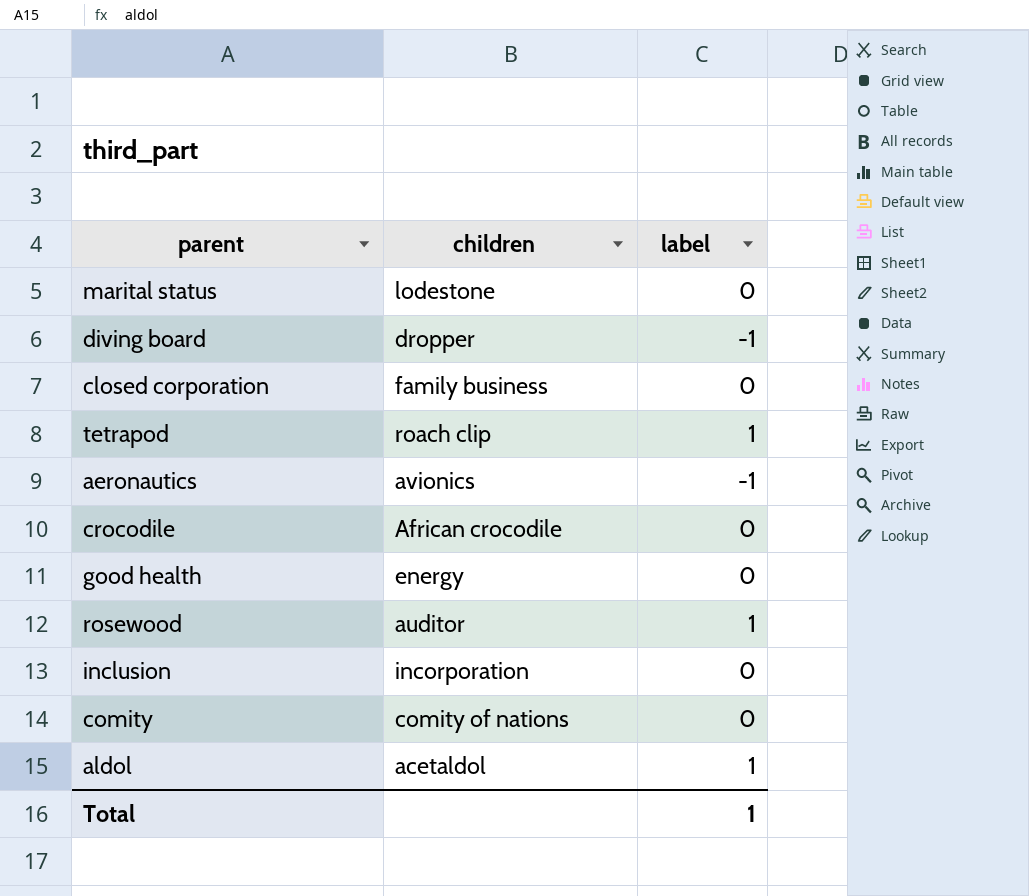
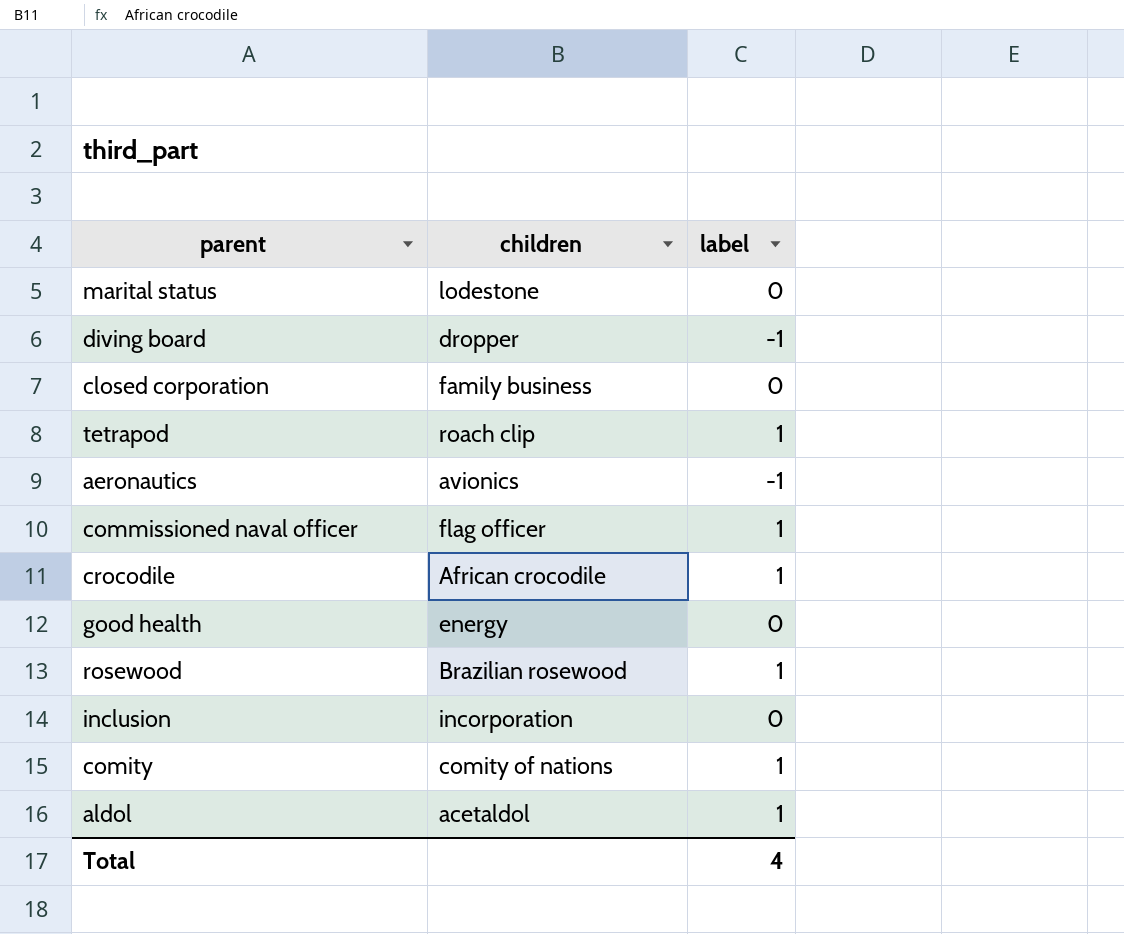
row commissioned naval officer: none -> flag officer | 1
crocodile | label: 0 -> 1
rosewood | children: auditor -> Brazilian rosewood
comity | label: 0 -> 1
Total | label: 1 -> 4

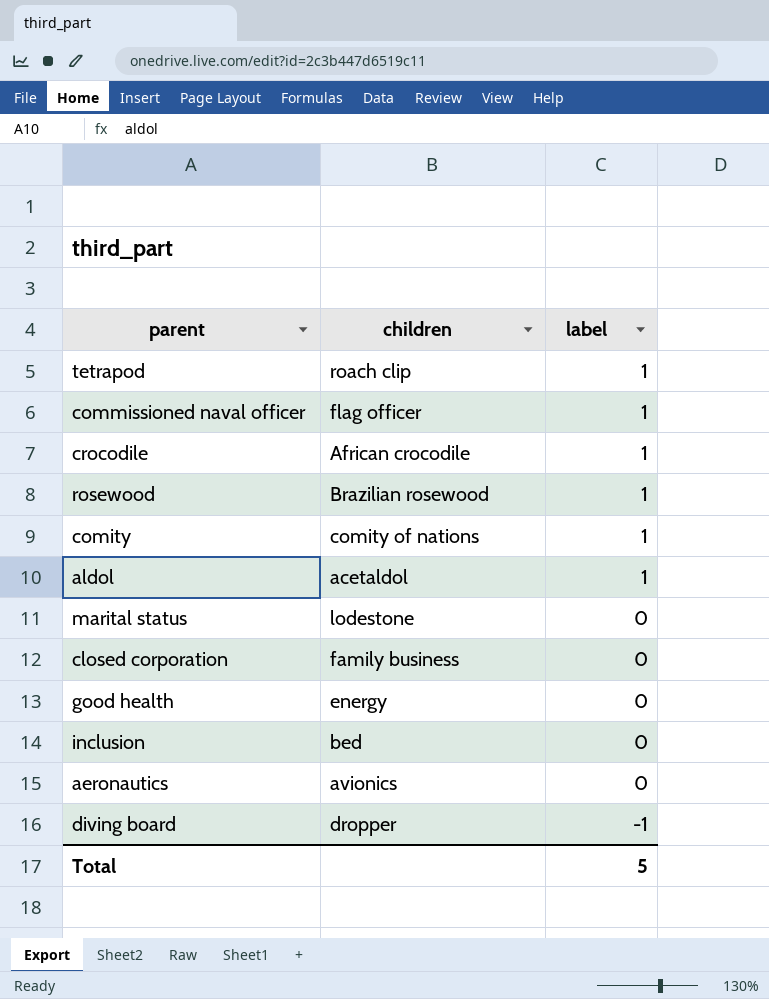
row order: none -> label descending
inclusion | children: incorporation -> bed
aeronautics | label: -1 -> 0
Total | label: 4 -> 5

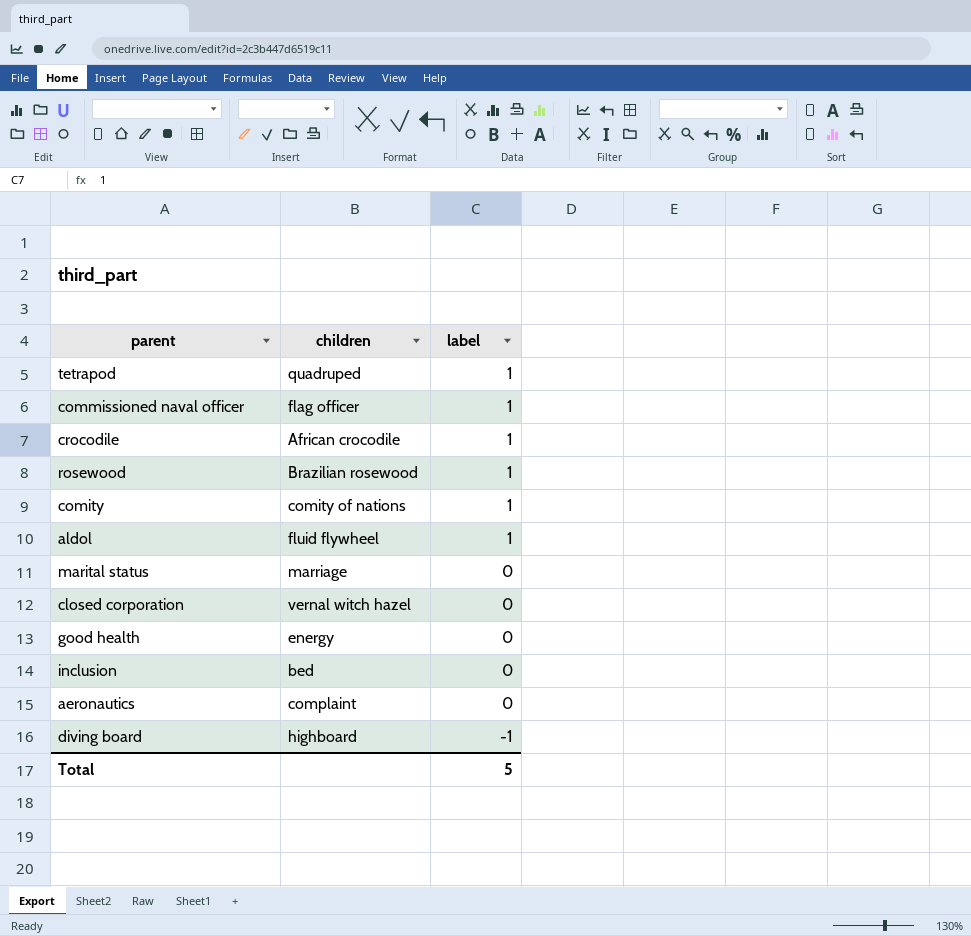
tetrapod | children: roach clip -> quadruped
aldol | children: acetaldol -> fluid flywheel
marital status | children: lodestone -> marriage
closed corporation | children: family business -> vernal witch hazel
aeronautics | children: avionics -> complaint
diving board | children: dropper -> highboard

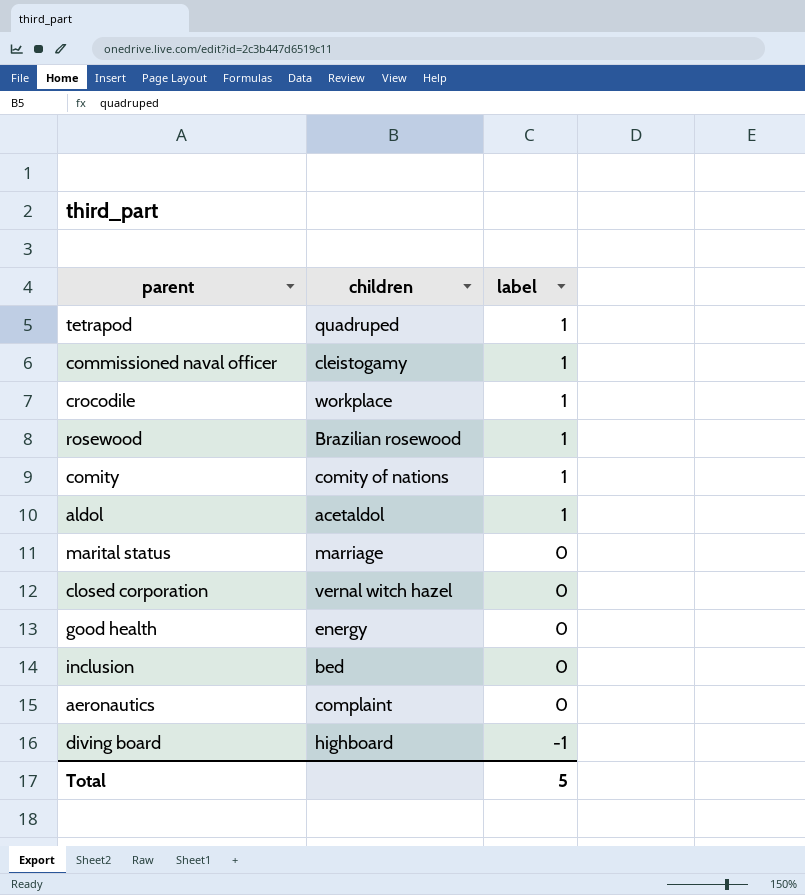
commissioned naval officer | children: flag officer -> cleistogamy
crocodile | children: African crocodile -> workplace
aldol | children: fluid flywheel -> acetaldol

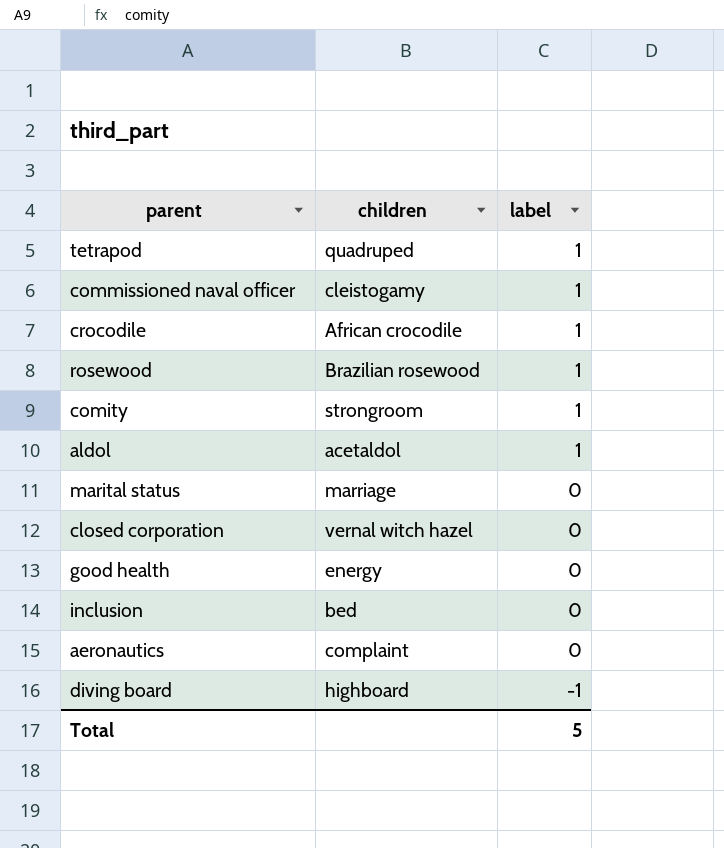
crocodile | children: workplace -> African crocodile
comity | children: comity of nations -> strongroom

